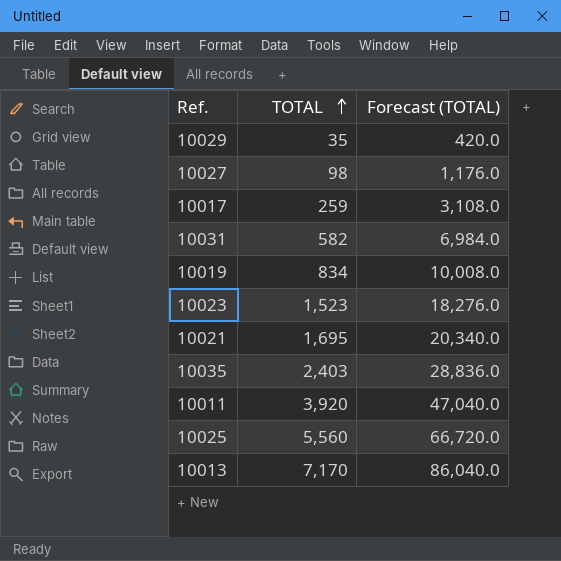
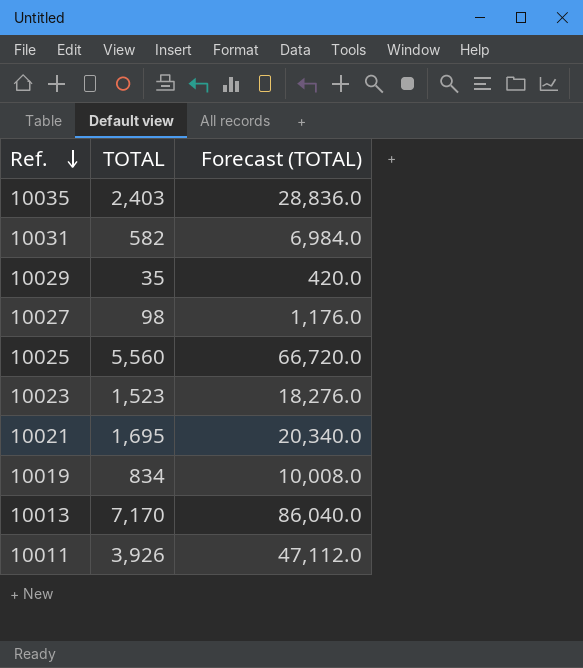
row order: TOTAL ascending -> Ref. descending
row 10017: 259 | 3,108.0 -> none
10011 | TOTAL: 3,920 -> 3,926
10011 | Forecast (TOTAL): 47,040.0 -> 47,112.0

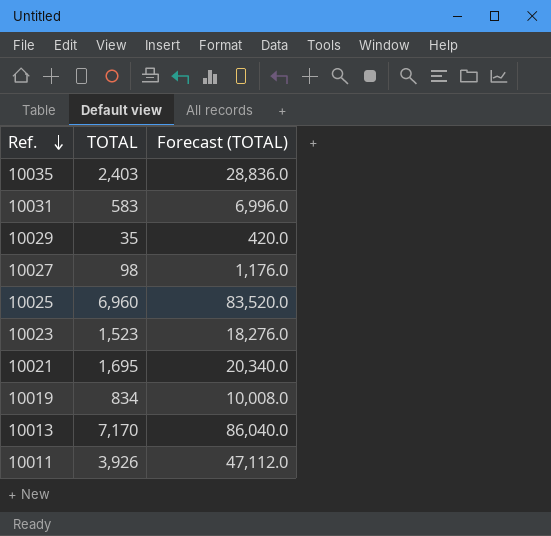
10031 | TOTAL: 582 -> 583
10031 | Forecast (TOTAL): 6,984.0 -> 6,996.0
10025 | TOTAL: 5,560 -> 6,960
10025 | Forecast (TOTAL): 66,720.0 -> 83,520.0

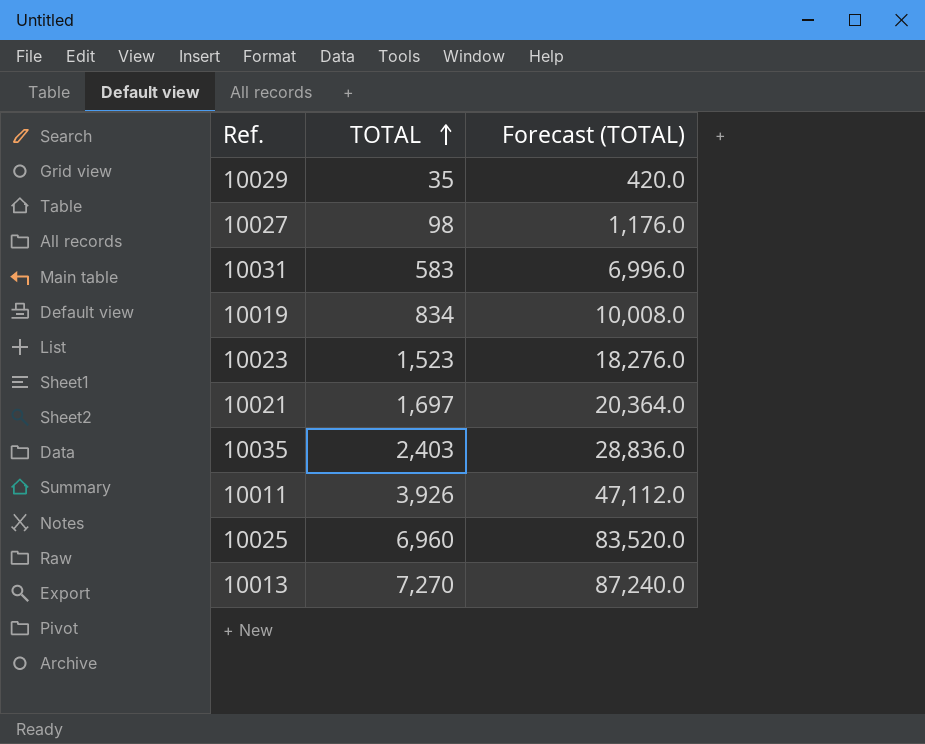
row order: Ref. descending -> TOTAL ascending
10021 | TOTAL: 1,695 -> 1,697
10021 | Forecast (TOTAL): 20,340.0 -> 20,364.0
10013 | TOTAL: 7,170 -> 7,270
10013 | Forecast (TOTAL): 86,040.0 -> 87,240.0

